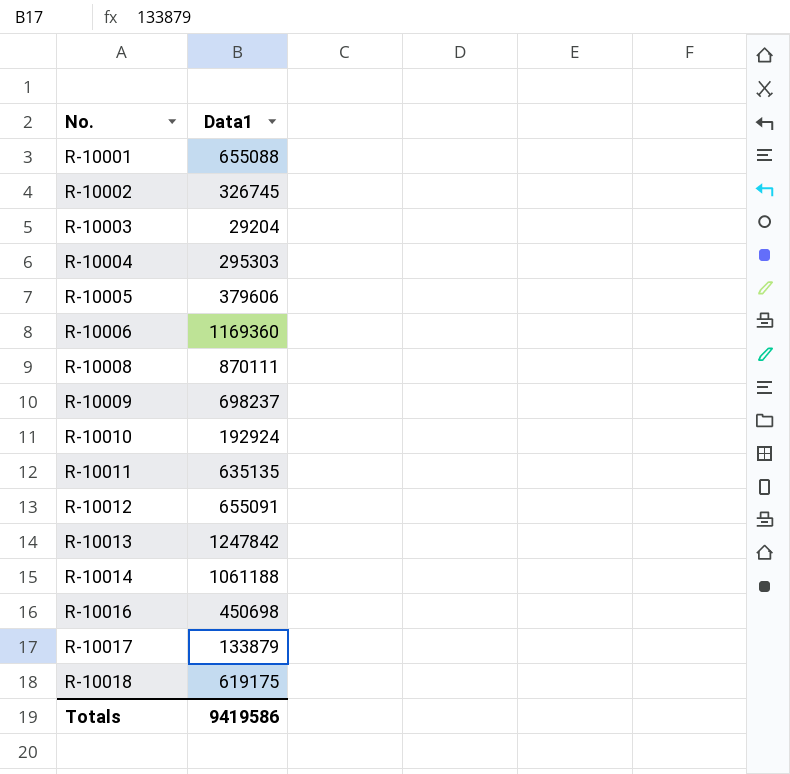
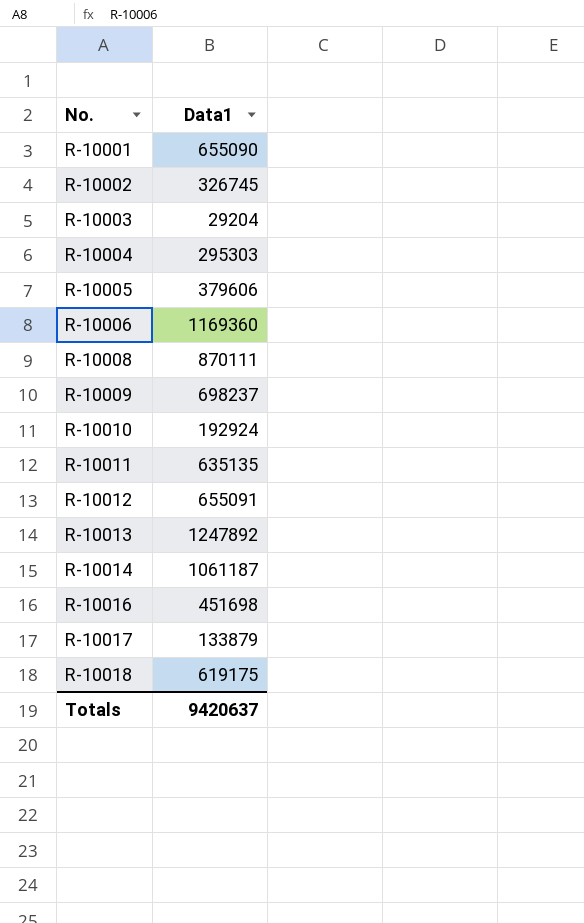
R-10001 | Data1: 655088 -> 655090
R-10013 | Data1: 1247842 -> 1247892
R-10014 | Data1: 1061188 -> 1061187
R-10016 | Data1: 450698 -> 451698
Totals | Data1: 9419586 -> 9420637

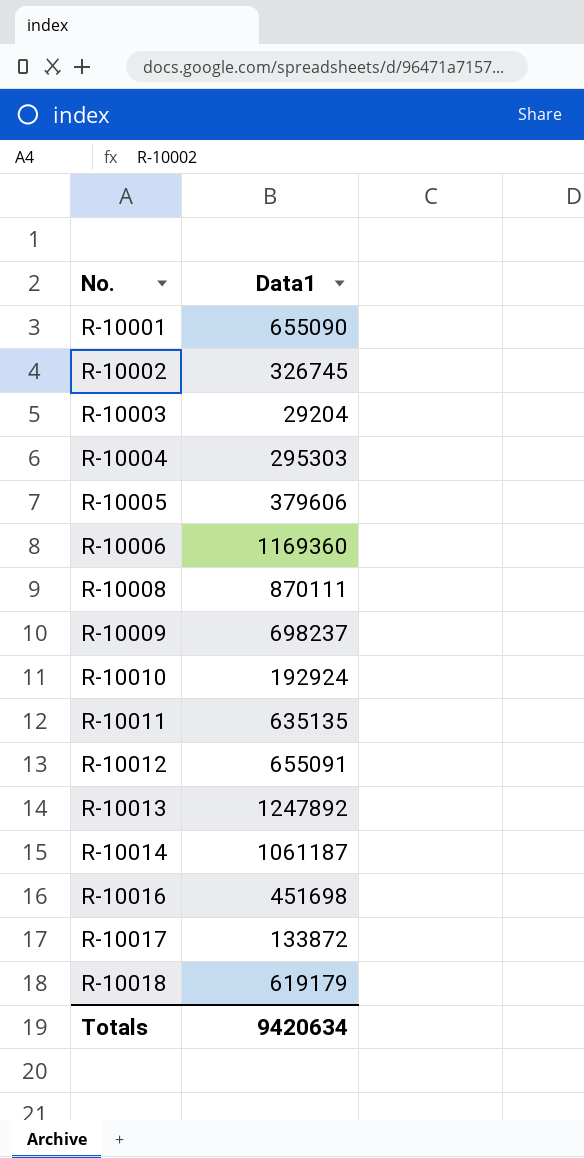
R-10017 | Data1: 133879 -> 133872
R-10018 | Data1: 619175 -> 619179
Totals | Data1: 9420637 -> 9420634

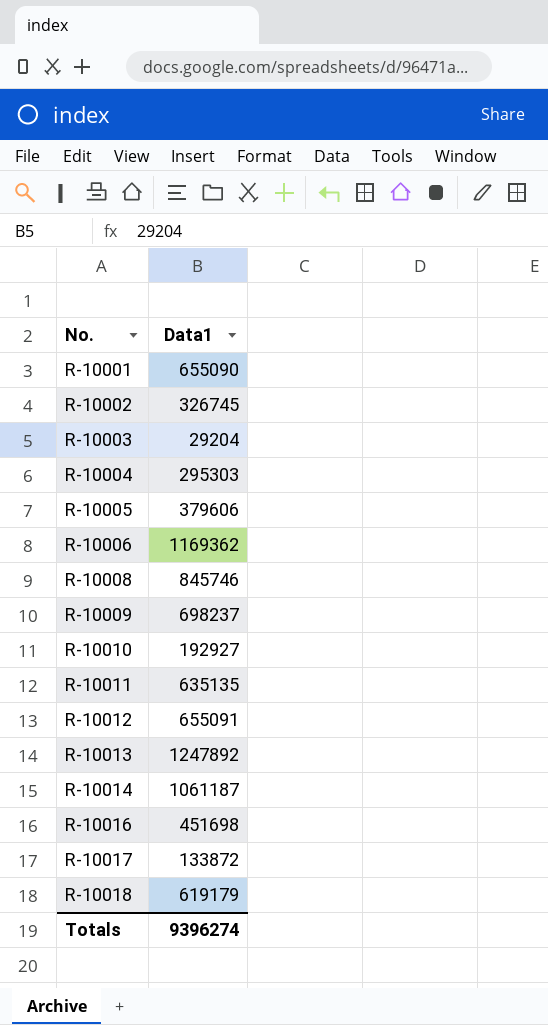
R-10006 | Data1: 1169360 -> 1169362
R-10008 | Data1: 870111 -> 845746
R-10010 | Data1: 192924 -> 192927
Totals | Data1: 9420634 -> 9396274

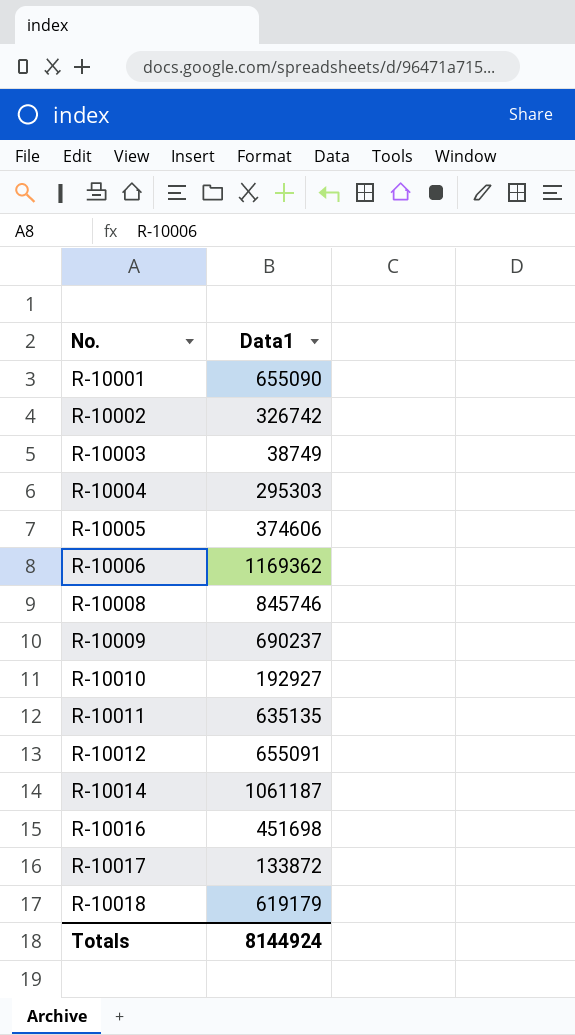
row R-10013: 1247892 -> none
R-10002 | Data1: 326745 -> 326742
R-10003 | Data1: 29204 -> 38749
R-10005 | Data1: 379606 -> 374606
R-10009 | Data1: 698237 -> 690237
Totals | Data1: 9396274 -> 8144924

